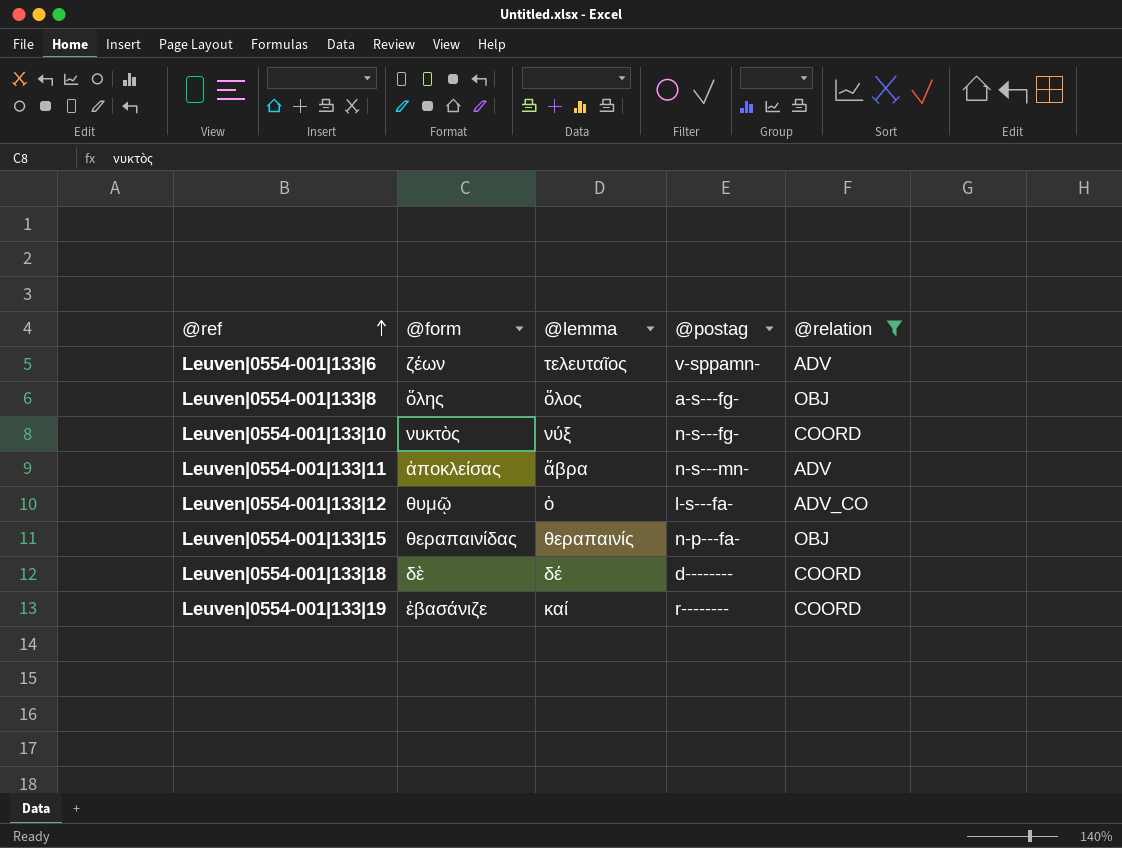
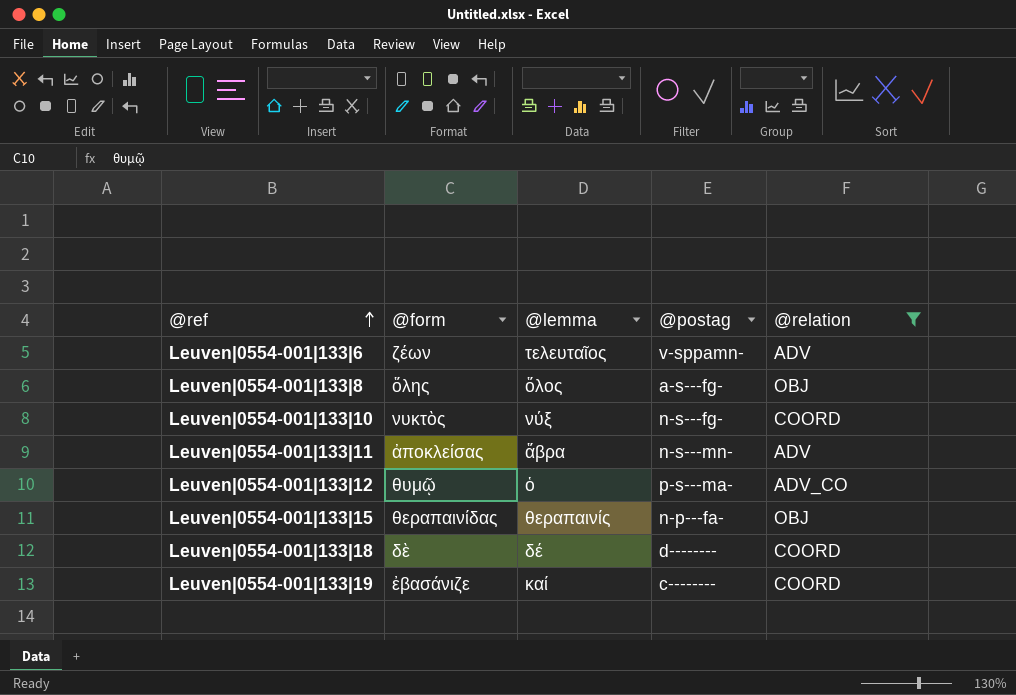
Leuven|0554-001|133|12 | @postag: l-s---fa- -> p-s---ma-
Leuven|0554-001|133|19 | @postag: r-------- -> c--------

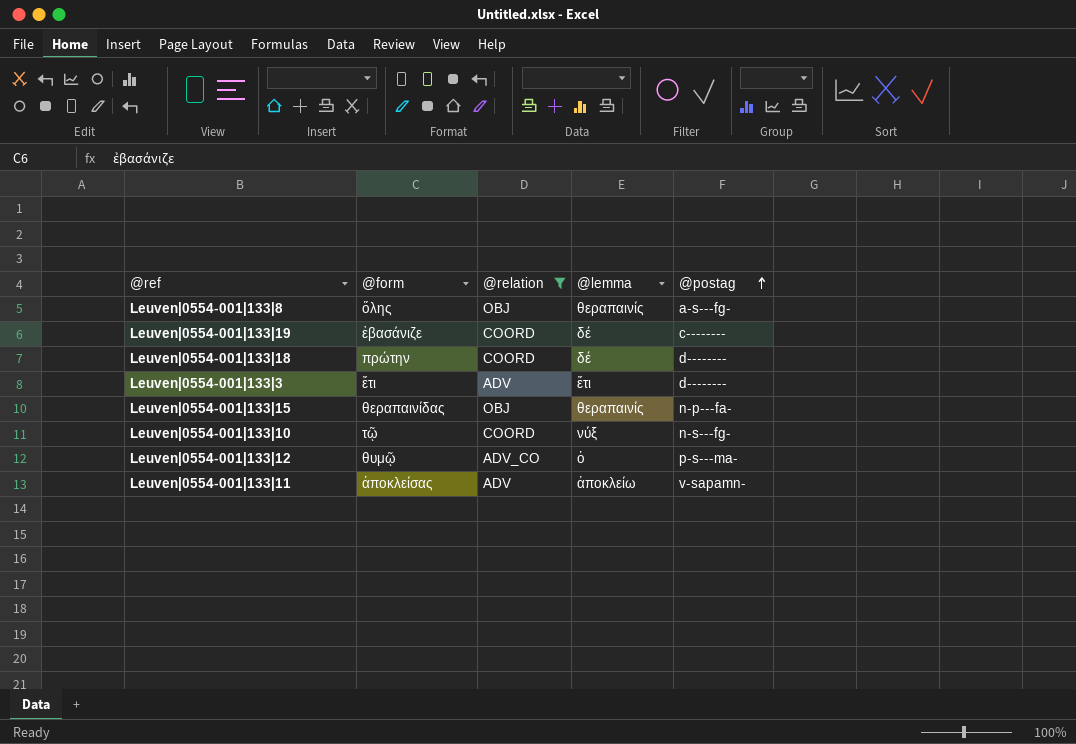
row order: @ref ascending -> @postag ascending
column @relation | position: 5 -> 3
row Leuven|0554-001|133|6: ζέων | τελευταῖος | v-sppamn- | ADV -> none
Leuven|0554-001|133|8 | @lemma: ὅλος -> θεραπαινίς
Leuven|0554-001|133|19 | @lemma: καί -> δέ
Leuven|0554-001|133|18 | @form: δὲ -> πρώτην
row Leuven|0554-001|133|3: none -> ἔτι | ADV | ἔτι | d--------
Leuven|0554-001|133|10 | @form: νυκτὸς -> τῷ
Leuven|0554-001|133|11 | @lemma: ἅβρα -> ἀποκλείω
Leuven|0554-001|133|11 | @postag: n-s---mn- -> v-sapamn-

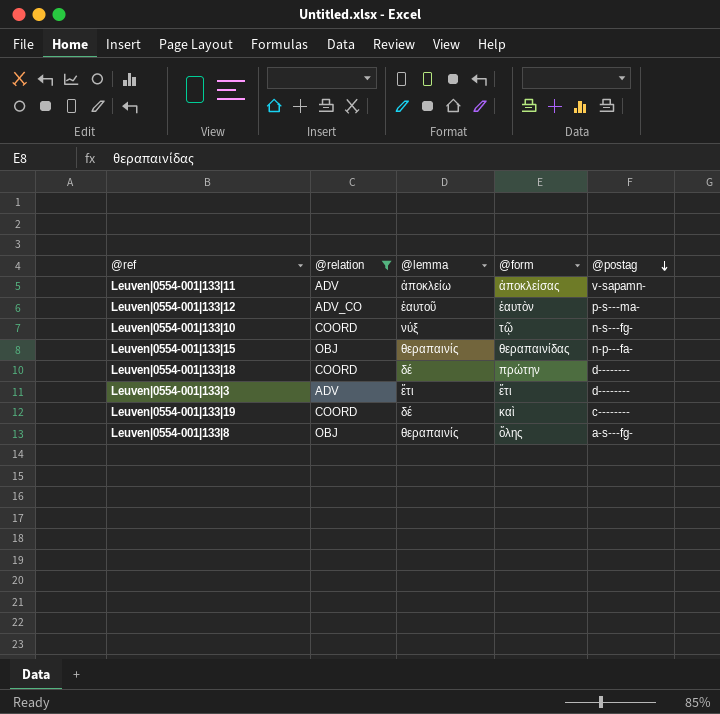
row order: @postag ascending -> @postag descending
column @form | position: 2 -> 4
Leuven|0554-001|133|12 | @lemma: ὁ -> ἑαυτοῦ
Leuven|0554-001|133|12 | @form: θυμῷ -> ἑαυτὸν
Leuven|0554-001|133|19 | @form: ἐβασάνιζε -> καὶ

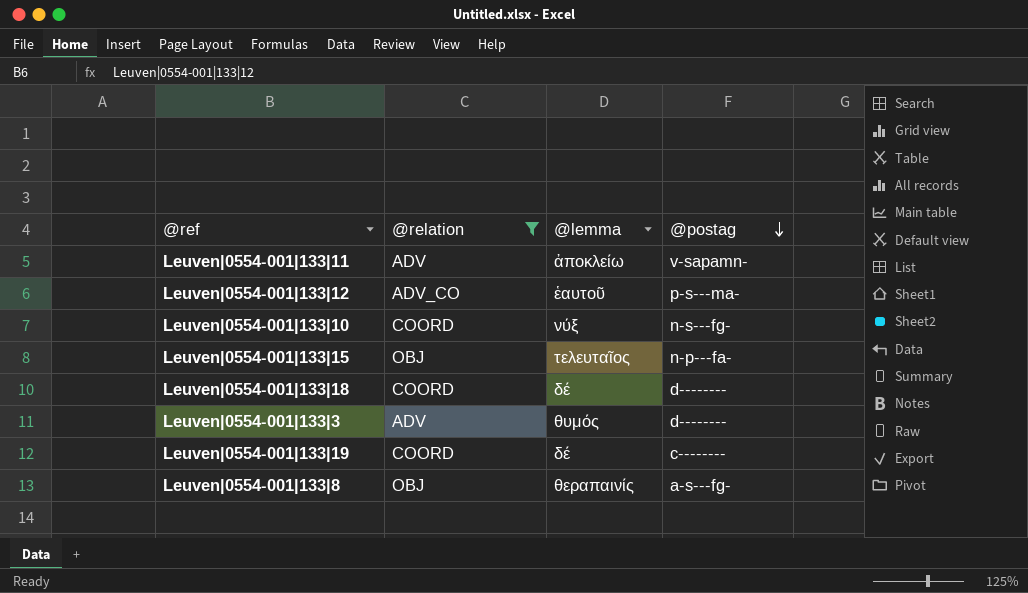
column @form | position: 4 -> none
Leuven|0554-001|133|15 | @lemma: θεραπαινίς -> τελευταῖος
Leuven|0554-001|133|3 | @lemma: ἔτι -> θυμός

